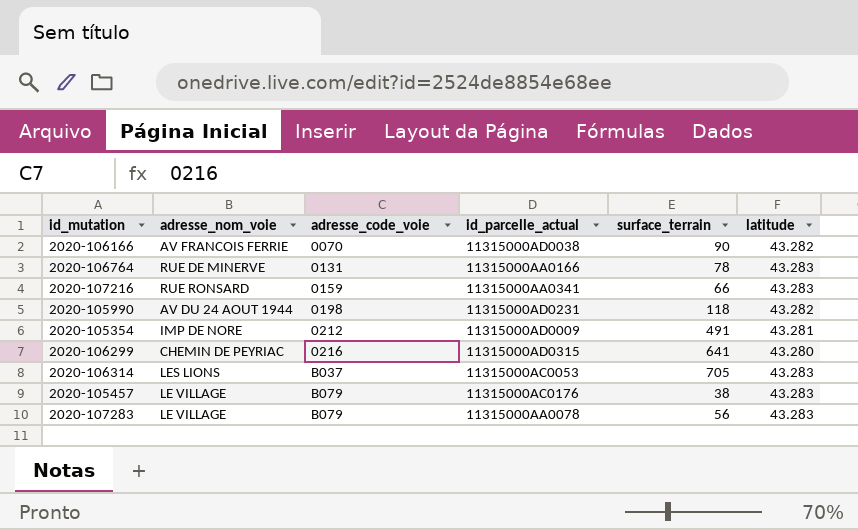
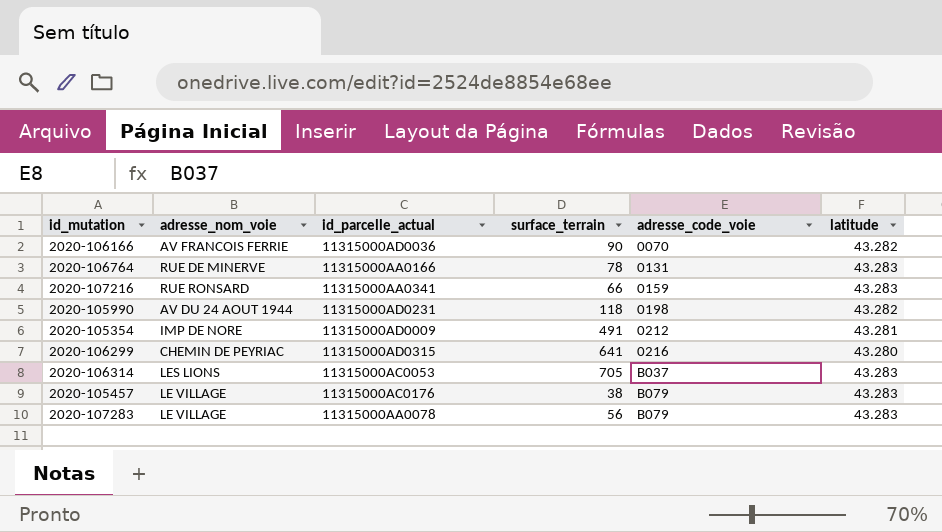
column adresse_code_voie | position: 3 -> 5
2020-106166 | id_parcelle_actual: 11315000AD0038 -> 11315000AD0036

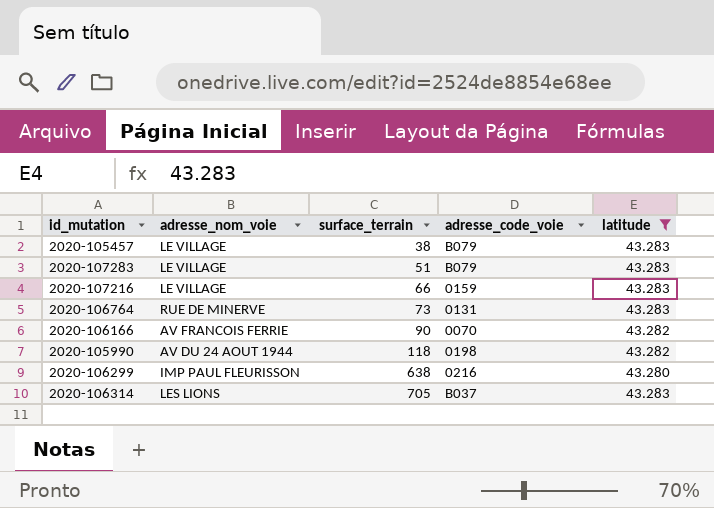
filter: none -> latitude != 43.281
row order: adresse_code_voie ascending -> surface_terrain ascending
column id_parcelle_actual | position: 3 -> none
2020-107283 | surface_terrain: 56 -> 51
2020-107216 | adresse_nom_voie: RUE RONSARD -> LE VILLAGE
2020-106764 | surface_terrain: 78 -> 73
2020-106299 | adresse_nom_voie: CHEMIN DE PEYRIAC -> IMP PAUL FLEURISSON
2020-106299 | surface_terrain: 641 -> 638

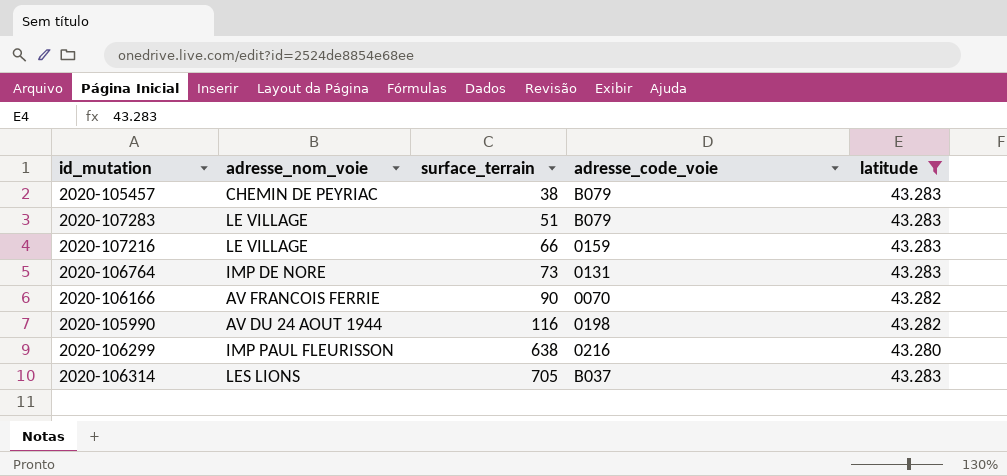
2020-105457 | adresse_nom_voie: LE VILLAGE -> CHEMIN DE PEYRIAC
2020-106764 | adresse_nom_voie: RUE DE MINERVE -> IMP DE NORE
2020-105990 | surface_terrain: 118 -> 116

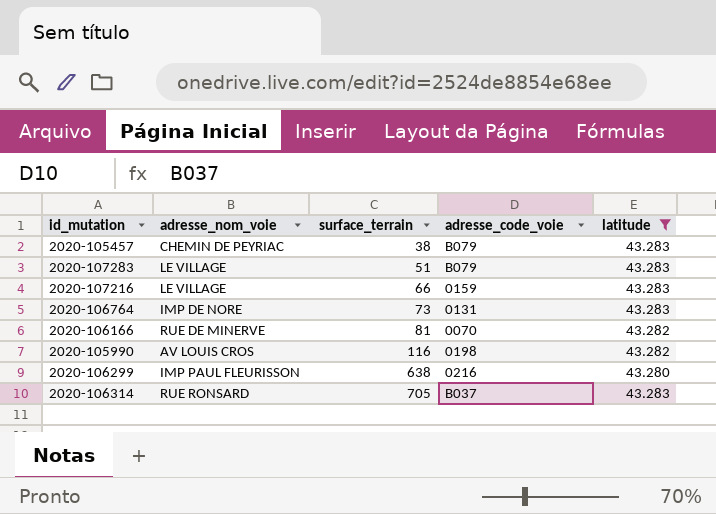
2020-106166 | adresse_nom_voie: AV FRANCOIS FERRIE -> RUE DE MINERVE
2020-106166 | surface_terrain: 90 -> 81
2020-105990 | adresse_nom_voie: AV DU 24 AOUT 1944 -> AV LOUIS CROS
2020-106314 | adresse_nom_voie: LES LIONS -> RUE RONSARD

